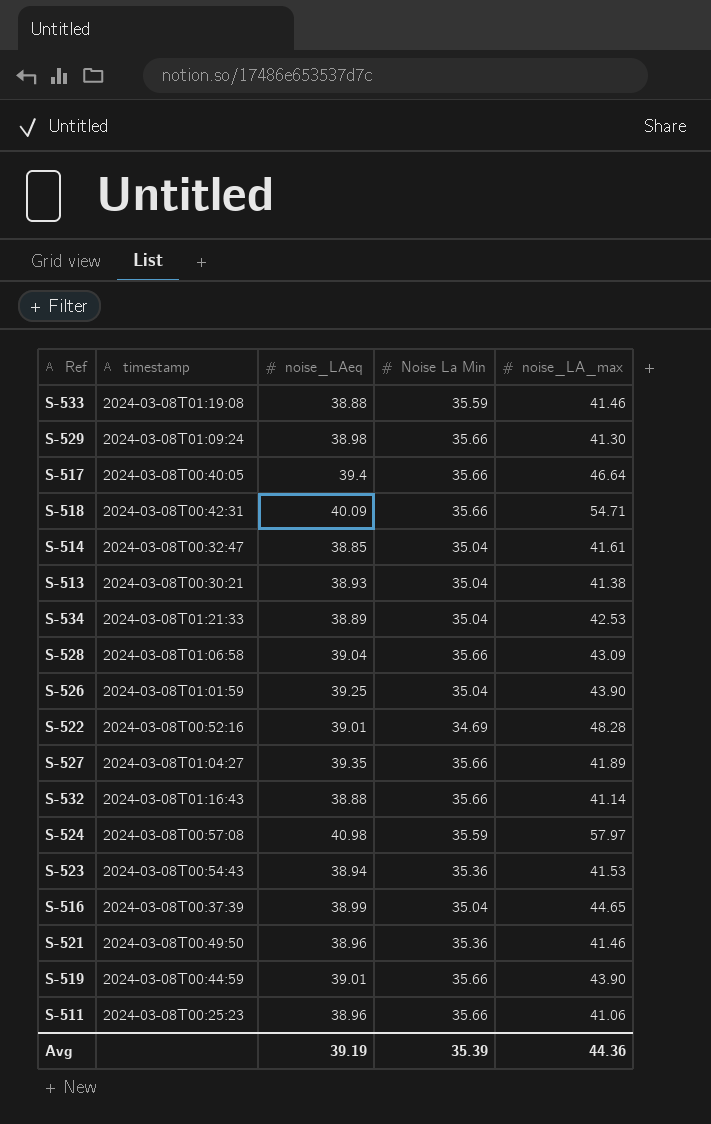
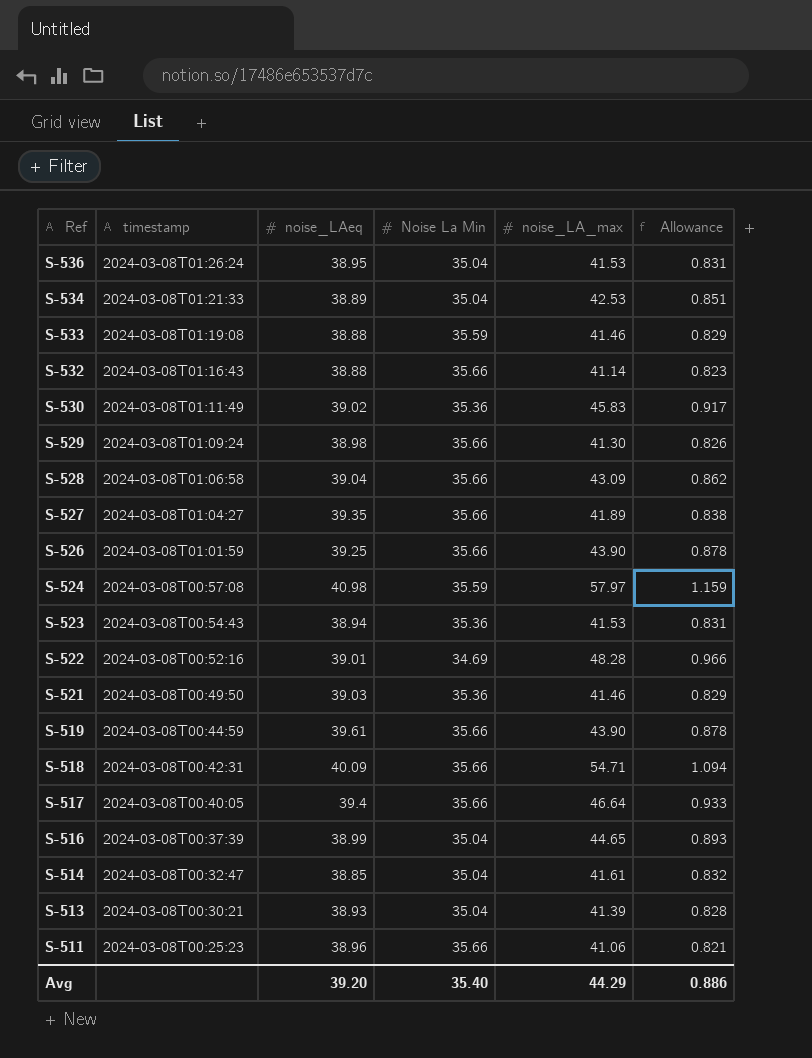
row order: none -> Ref descending
column Allowance | formula: none -> [noise_LA_max] * 0.02
row S-536: none -> 2024-03-08T01:26:24 | 38.95 | 35.04 | 41.53 | 0.831
row S-530: none -> 2024-03-08T01:11:49 | 39.02 | 35.36 | 45.83 | 0.917
S-526 | Noise La Min: 35.04 -> 35.66
S-521 | noise_LAeq: 38.96 -> 39.03
S-519 | noise_LAeq: 39.01 -> 39.61
S-513 | noise_LA_max: 41.38 -> 41.39
Avg | noise_LAeq: 39.19 -> 39.20
Avg | Noise La Min: 35.39 -> 35.40
Avg | noise_LA_max: 44.36 -> 44.29

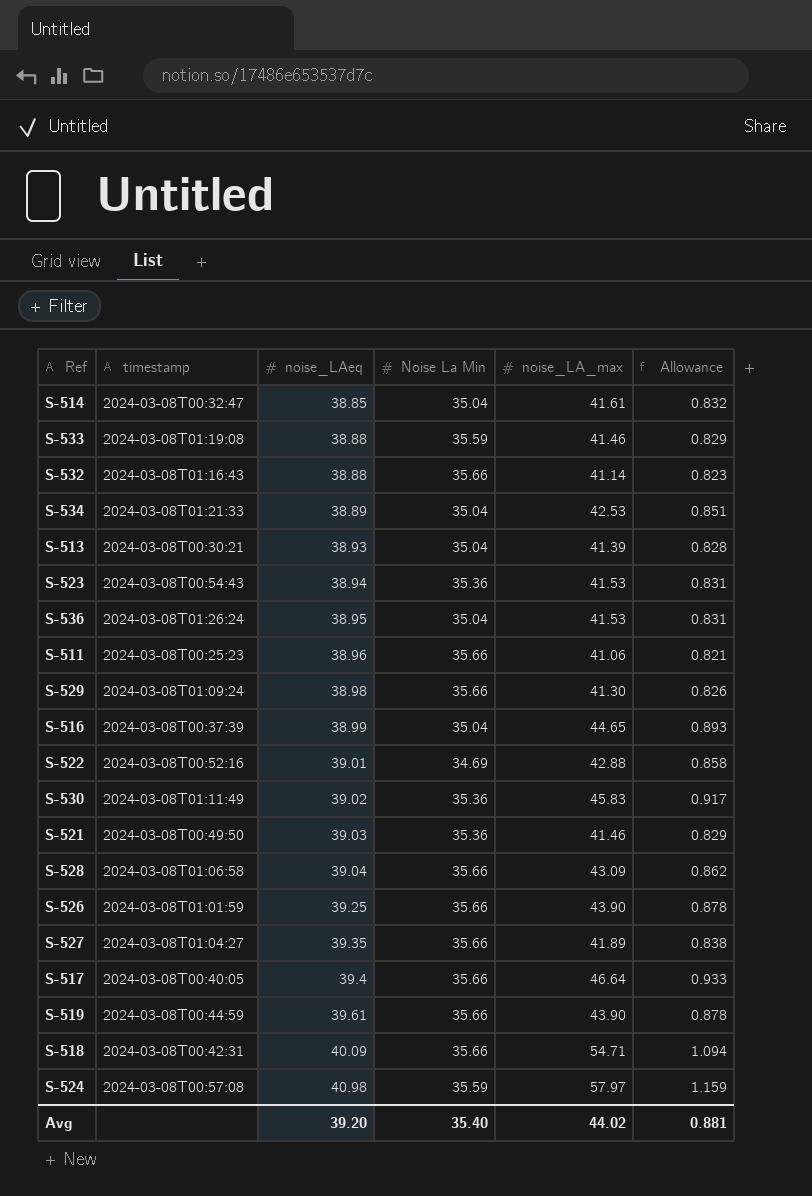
row order: Ref descending -> noise_LAeq ascending
S-522 | noise_LA_max: 48.28 -> 42.88
S-522 | Allowance: 0.966 -> 0.858
Avg | noise_LA_max: 44.29 -> 44.02
Avg | Allowance: 0.886 -> 0.881

